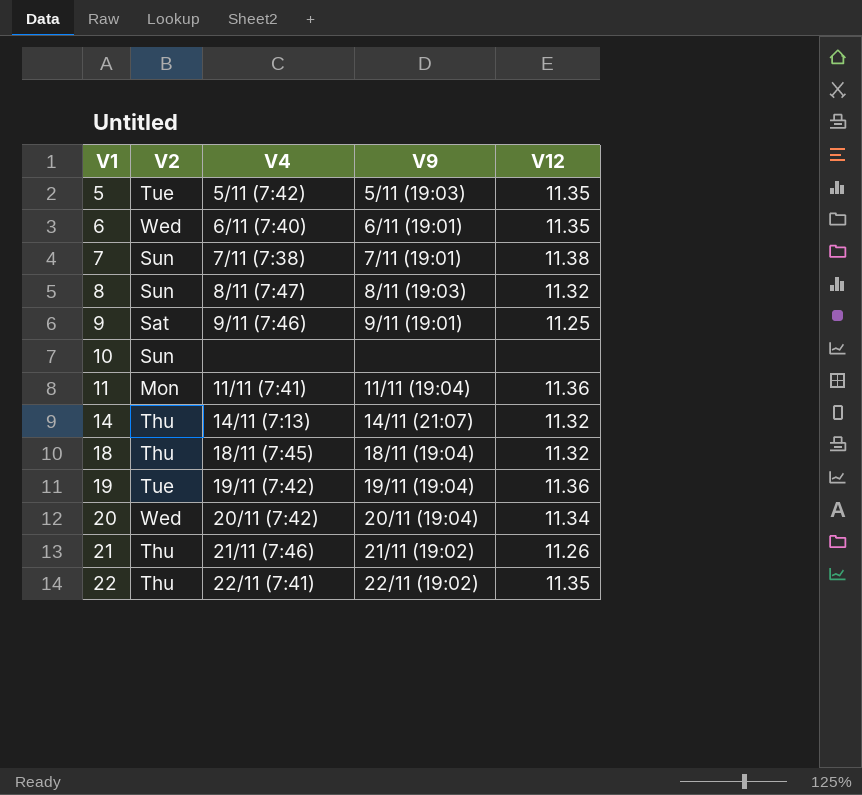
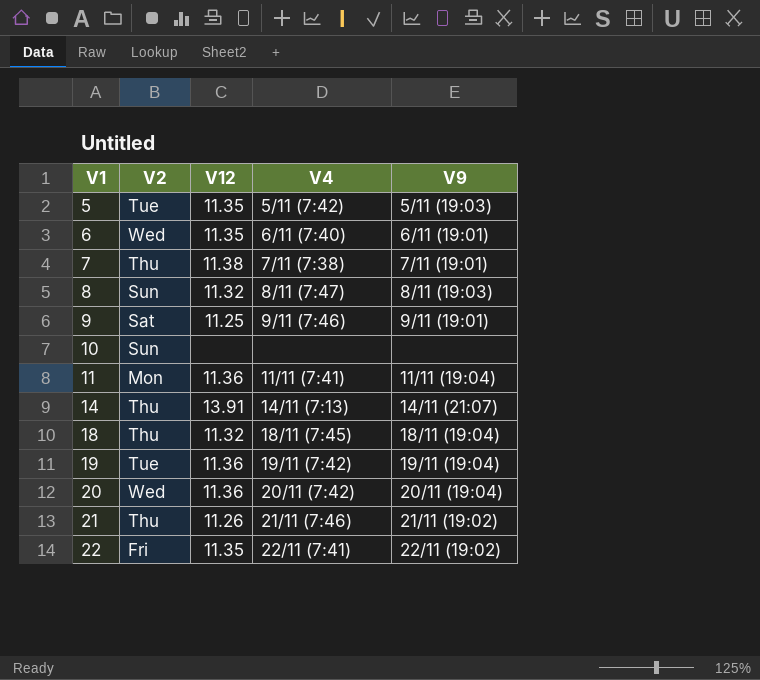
column V12 | position: 5 -> 3
7 | V2: Sun -> Thu
14 | V12: 11.32 -> 13.91
20 | V12: 11.34 -> 11.36
22 | V2: Thu -> Fri

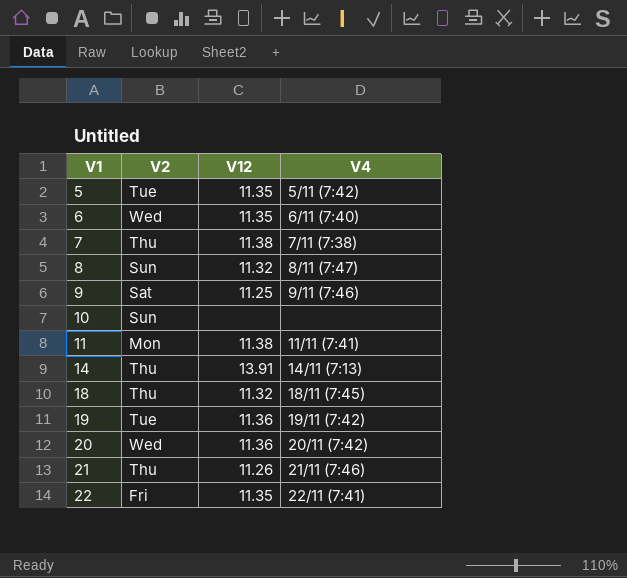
column V9 | position: 5 -> none
11 | V12: 11.36 -> 11.38

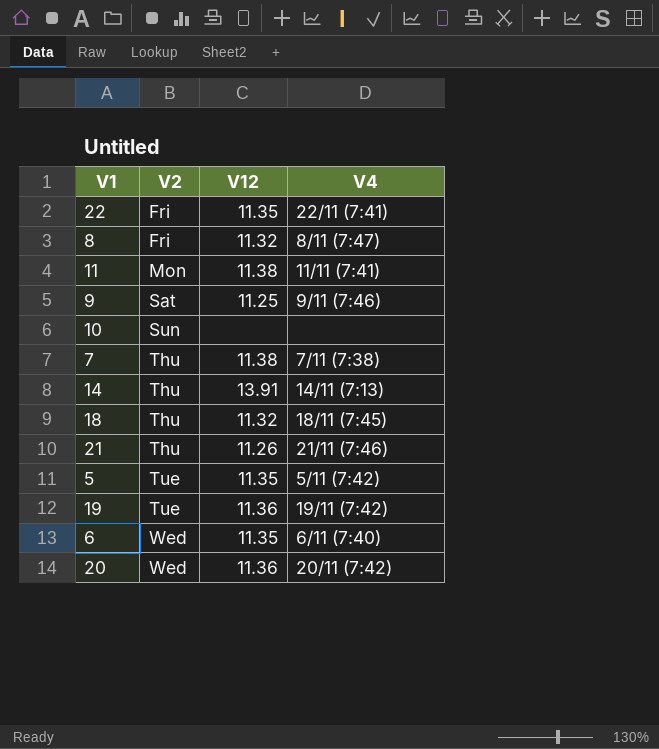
row order: V1 ascending -> V2 ascending
8 | V2: Sun -> Fri

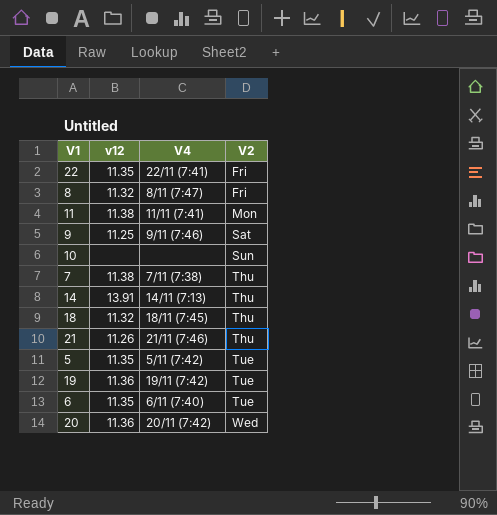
column name: V12 -> v12
column V2 | position: 2 -> 4
6 | V2: Wed -> Tue

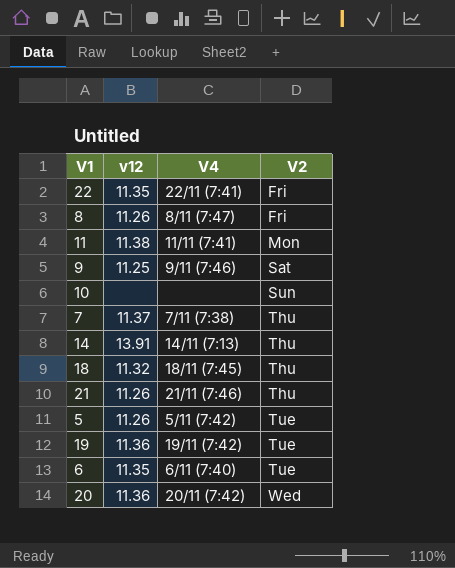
8 | v12: 11.32 -> 11.26
7 | v12: 11.38 -> 11.37
5 | v12: 11.35 -> 11.26

